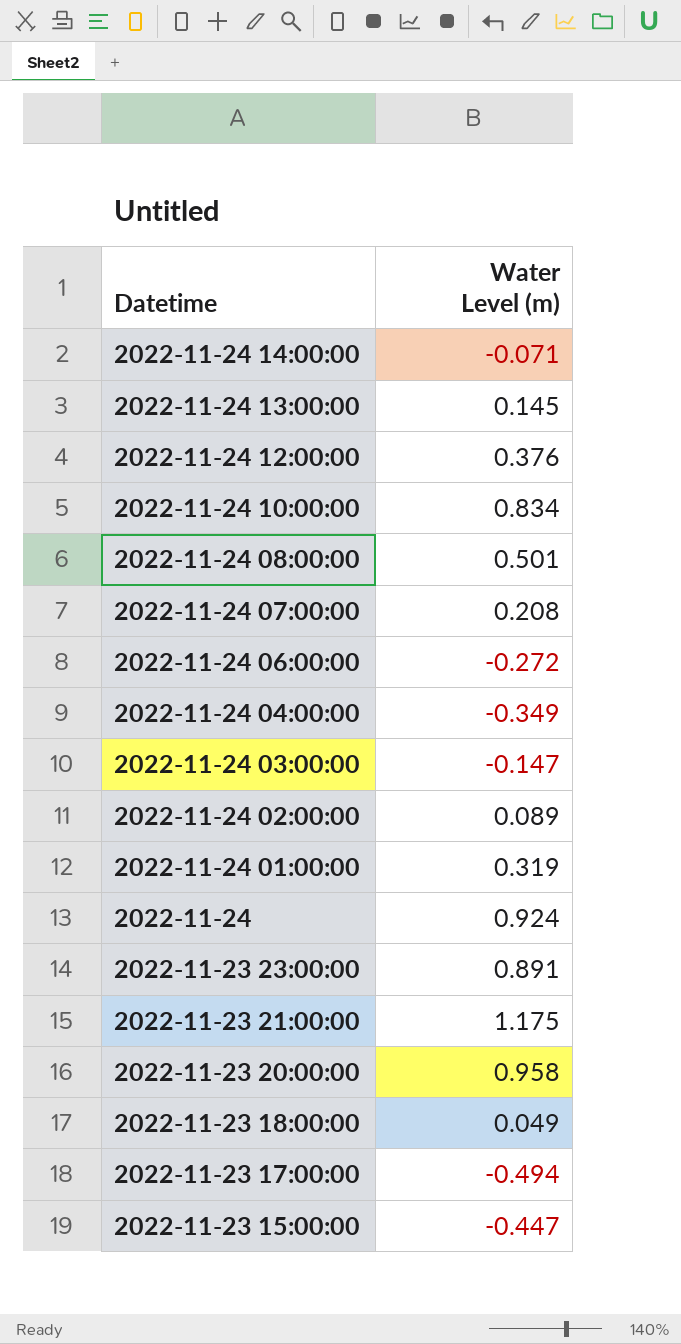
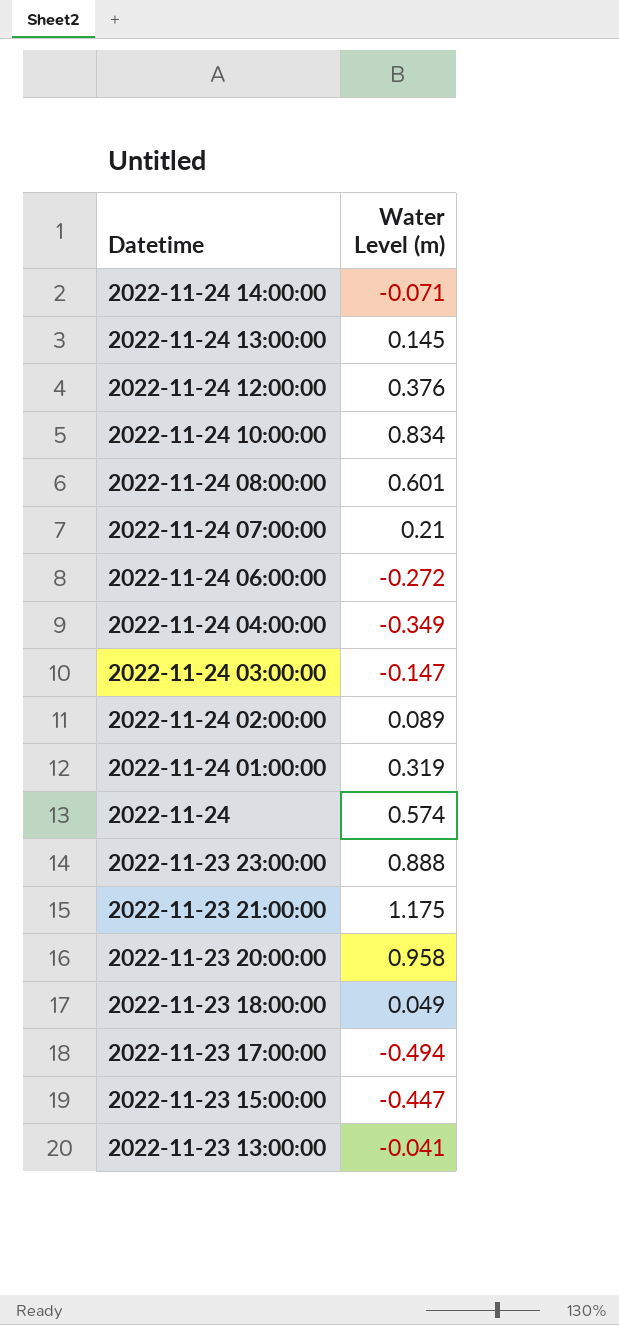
2022-11-24 08:00:00 | Water Level (m): 0.501 -> 0.601
2022-11-24 07:00:00 | Water Level (m): 0.208 -> 0.21
2022-11-24 | Water Level (m): 0.924 -> 0.574
2022-11-23 23:00:00 | Water Level (m): 0.891 -> 0.888
row 2022-11-23 13:00:00: none -> -0.041

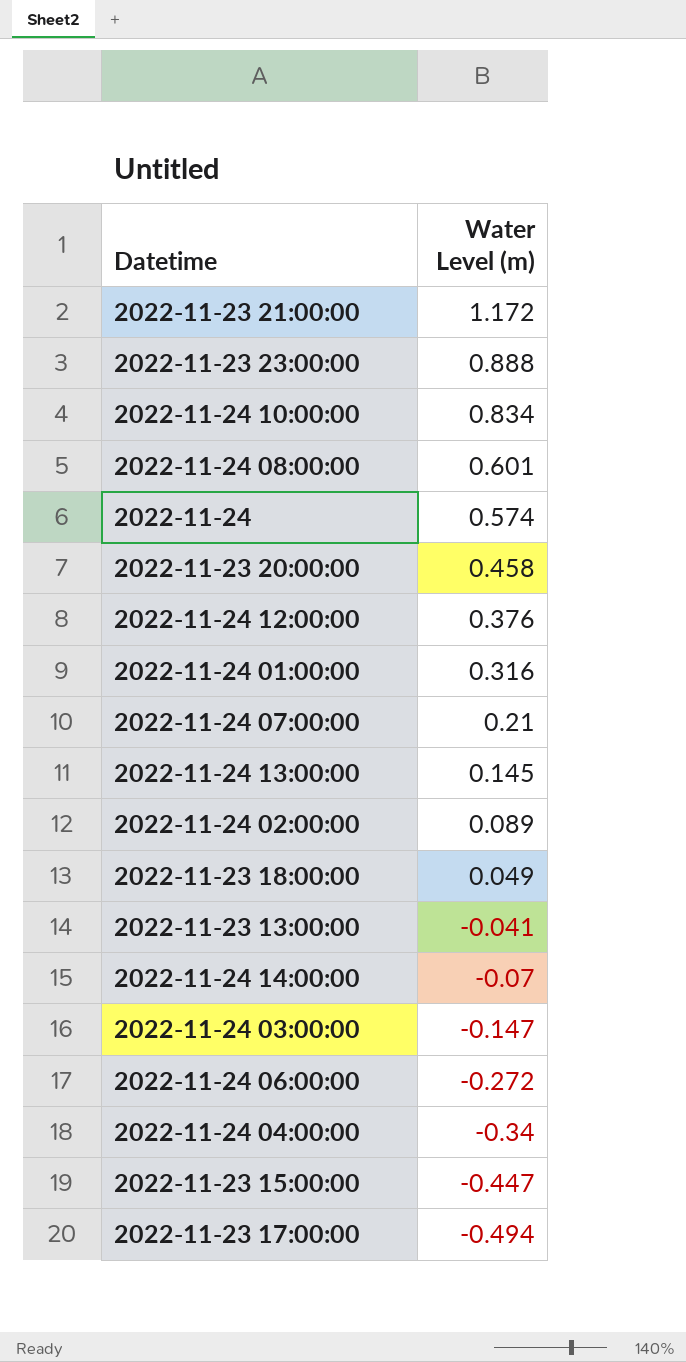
row order: Datetime descending -> Water Level (m) descending
2022-11-23 21:00:00 | Water Level (m): 1.175 -> 1.172
2022-11-23 20:00:00 | Water Level (m): 0.958 -> 0.458
2022-11-24 01:00:00 | Water Level (m): 0.319 -> 0.316
2022-11-24 14:00:00 | Water Level (m): -0.071 -> -0.07
2022-11-24 04:00:00 | Water Level (m): -0.349 -> -0.34

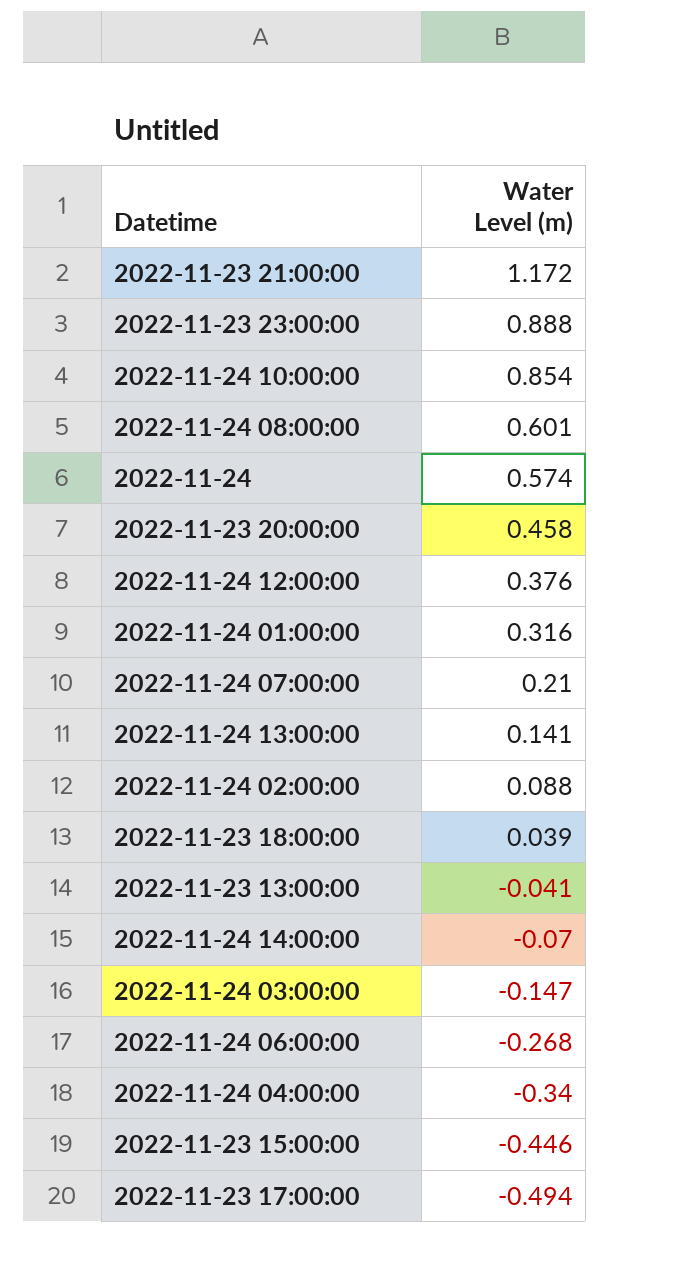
2022-11-24 10:00:00 | Water Level (m): 0.834 -> 0.854
2022-11-24 13:00:00 | Water Level (m): 0.145 -> 0.141
2022-11-24 02:00:00 | Water Level (m): 0.089 -> 0.088
2022-11-23 18:00:00 | Water Level (m): 0.049 -> 0.039
2022-11-24 06:00:00 | Water Level (m): -0.272 -> -0.268
2022-11-23 15:00:00 | Water Level (m): -0.447 -> -0.446

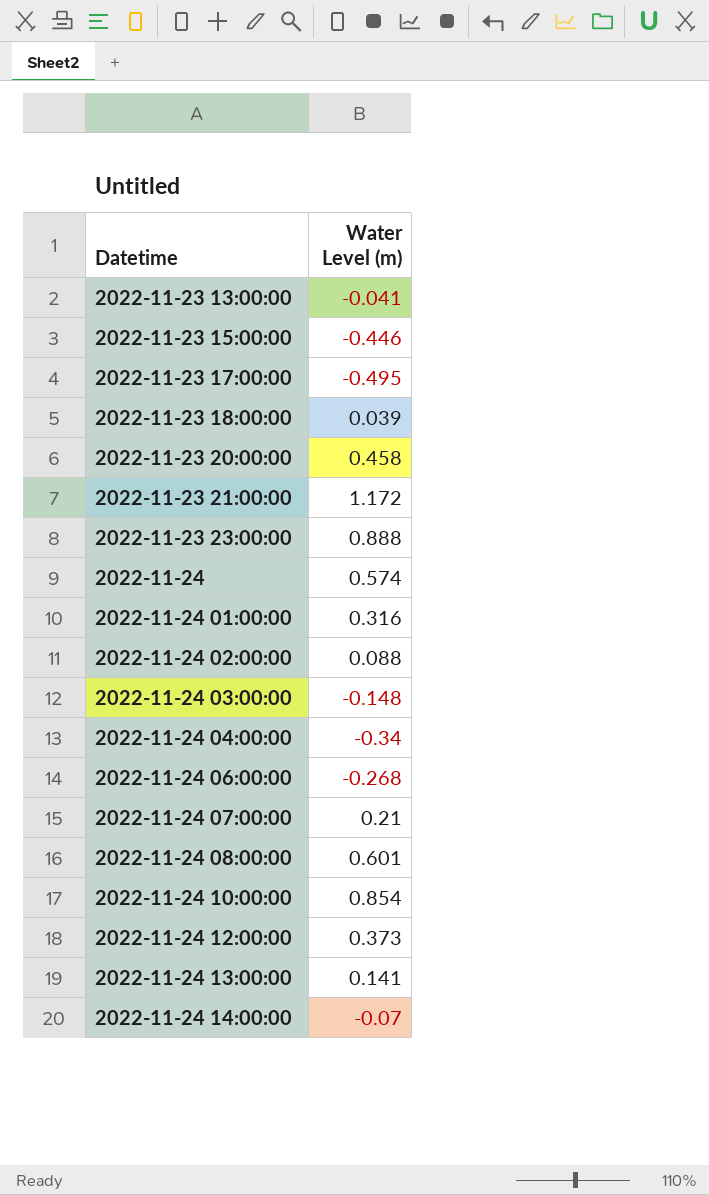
row order: Water Level (m) descending -> Datetime ascending
2022-11-23 17:00:00 | Water Level (m): -0.494 -> -0.495
2022-11-24 03:00:00 | Water Level (m): -0.147 -> -0.148
2022-11-24 12:00:00 | Water Level (m): 0.376 -> 0.373

